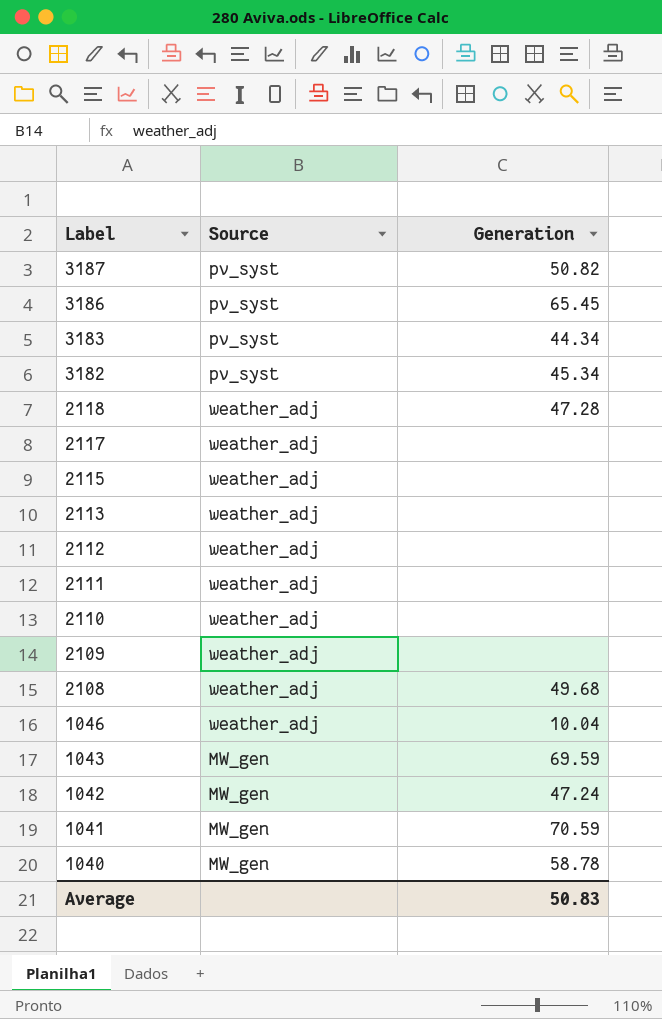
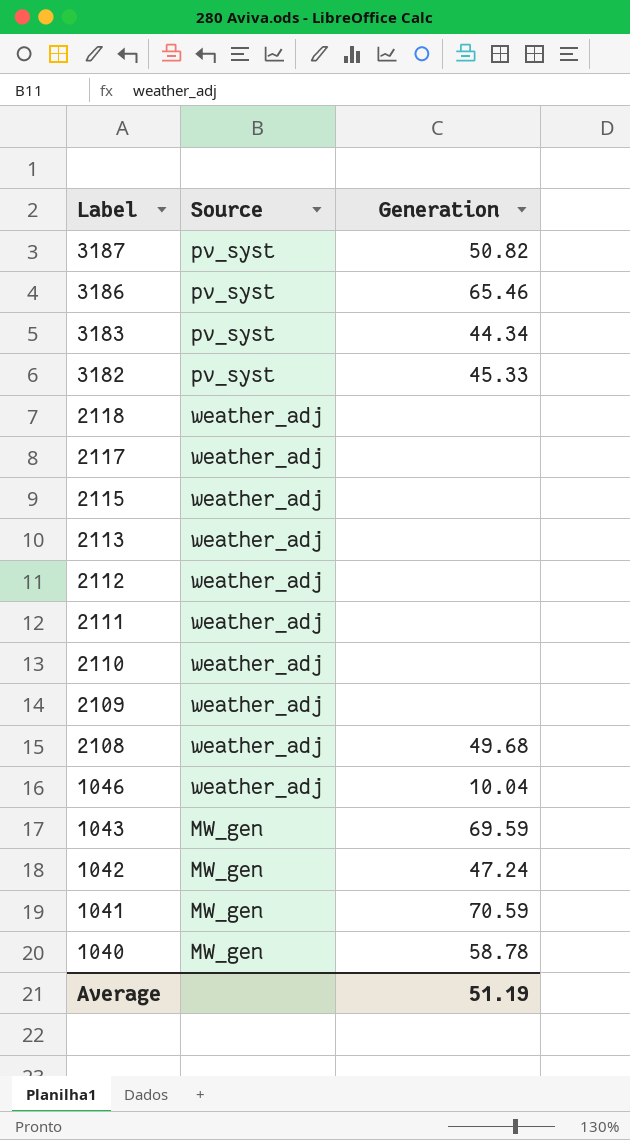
3186 | Generation: 65.45 -> 65.46
3182 | Generation: 45.34 -> 45.33
2118 | Generation: 47.28 -> none
Average | Generation: 50.83 -> 51.19

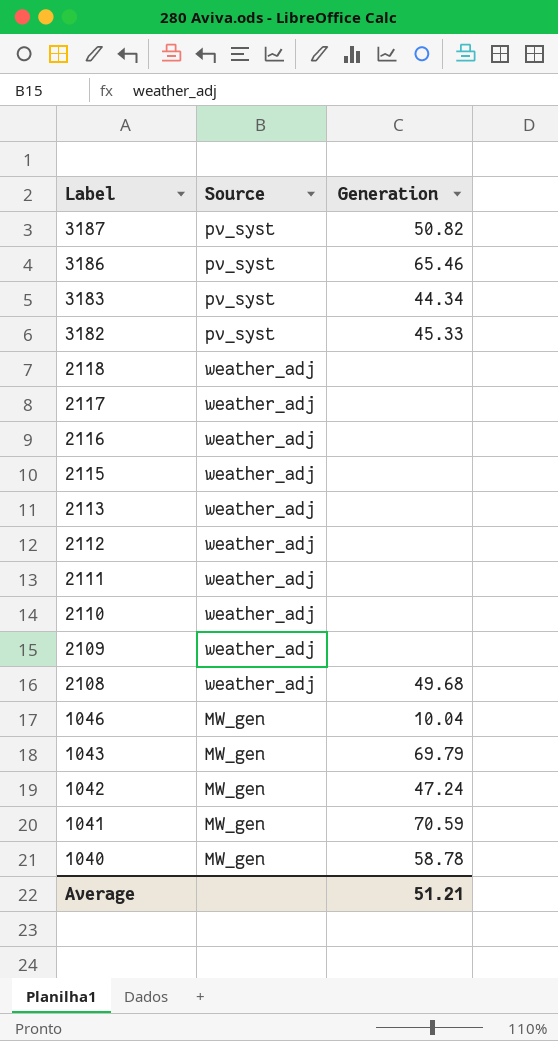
row 2116: none -> weather_adj | none
1046 | Source: weather_adj -> MW_gen
1043 | Generation: 69.59 -> 69.79
Average | Generation: 51.19 -> 51.21

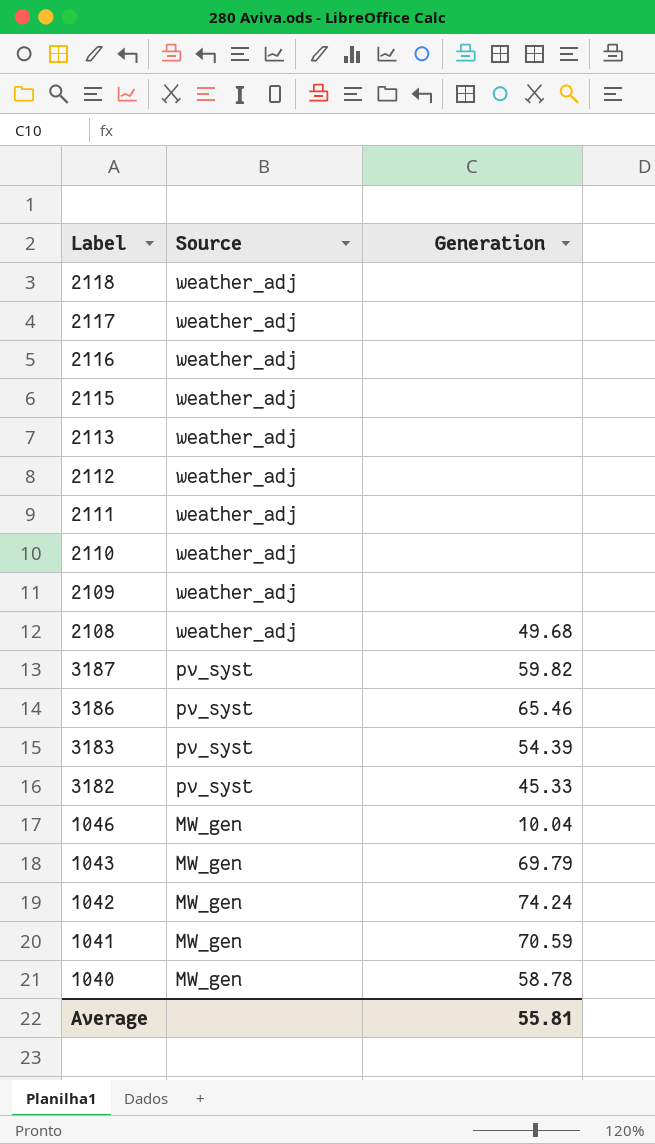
row order: Label descending -> Source descending
3187 | Generation: 50.82 -> 59.82
3183 | Generation: 44.34 -> 54.39
1042 | Generation: 47.24 -> 74.24
Average | Generation: 51.21 -> 55.81

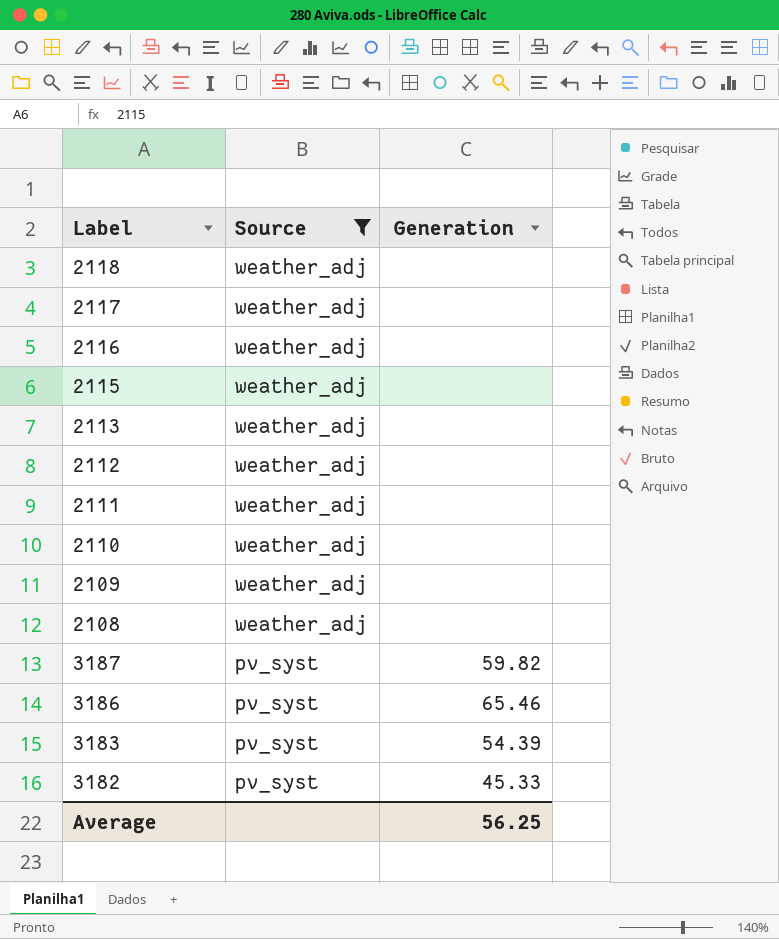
filter: none -> Source != MW_gen
2108 | Generation: 49.68 -> none
Average | Generation: 55.81 -> 56.25

